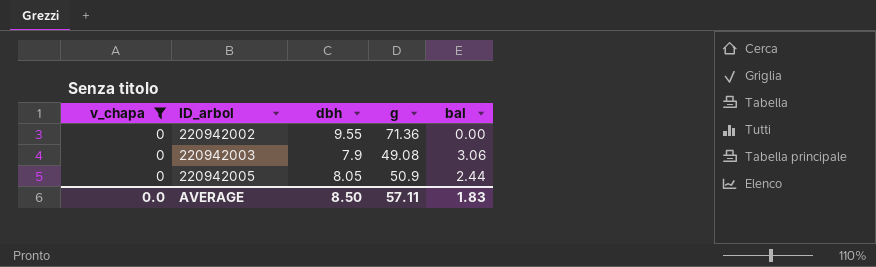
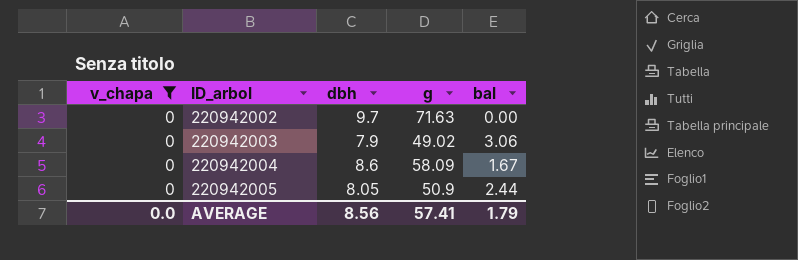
220942002 | dbh: 9.55 -> 9.7
220942002 | g: 71.36 -> 71.63
220942003 | g: 49.08 -> 49.02
row 220942004: none -> 0 | 8.6 | 58.09 | 1.67
AVERAGE | dbh: 8.50 -> 8.56
AVERAGE | g: 57.11 -> 57.41
AVERAGE | bal: 1.83 -> 1.79

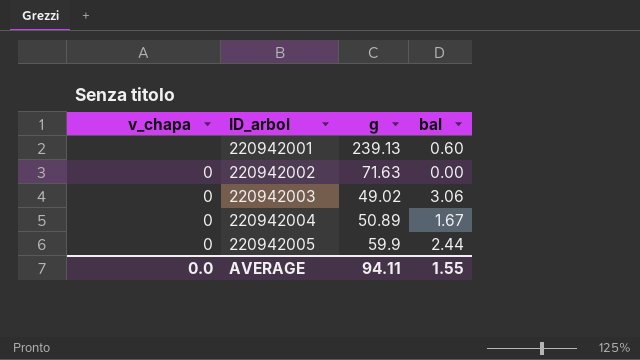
filter: v_chapa = 0 -> none
column dbh | position: 3 -> none
220942004 | g: 58.09 -> 50.89
220942005 | g: 50.9 -> 59.9
AVERAGE | g: 57.41 -> 94.11
AVERAGE | bal: 1.79 -> 1.55

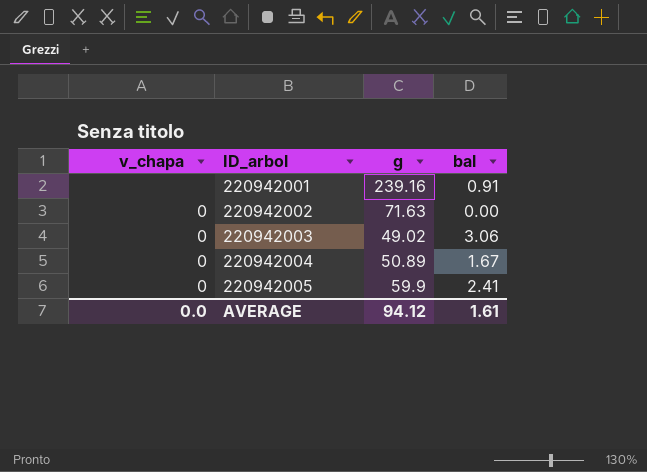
220942001 | g: 239.13 -> 239.16
220942001 | bal: 0.60 -> 0.91
220942005 | bal: 2.44 -> 2.41
AVERAGE | g: 94.11 -> 94.12
AVERAGE | bal: 1.55 -> 1.61

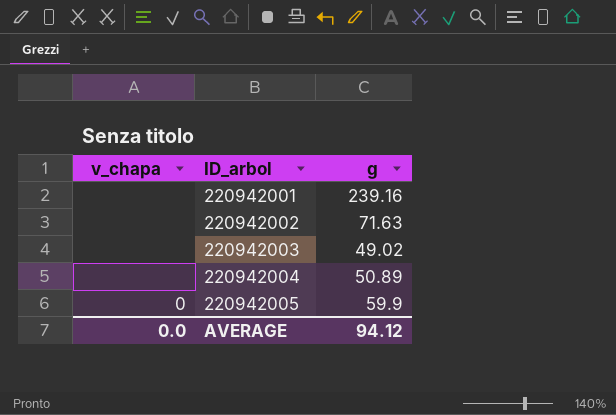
column bal | position: 4 -> none
220942002 | v_chapa: 0 -> none
220942003 | v_chapa: 0 -> none
220942004 | v_chapa: 0 -> none

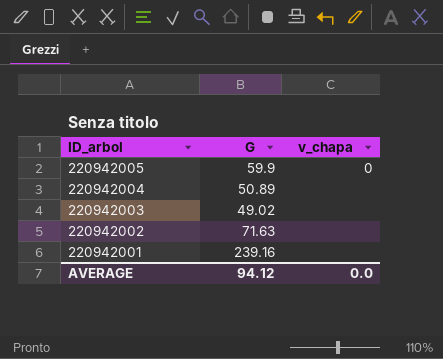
row order: ID_arbol ascending -> ID_arbol descending
column name: g -> G
column v_chapa | position: 1 -> 3

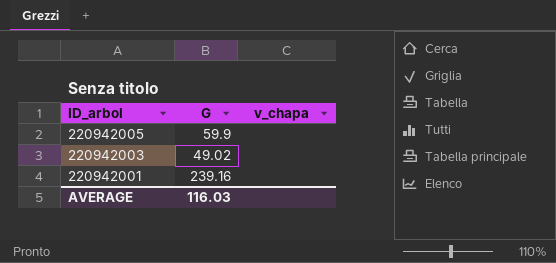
row 220942004: 50.89 | none -> none
row 220942002: 71.63 | none -> none
220942005 | v_chapa: 0 -> none
AVERAGE | G: 94.12 -> 116.03
AVERAGE | v_chapa: 0.0 -> none

